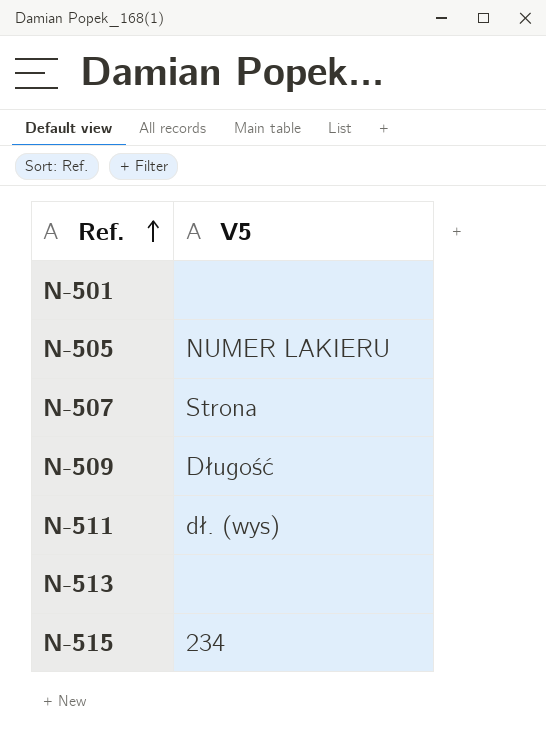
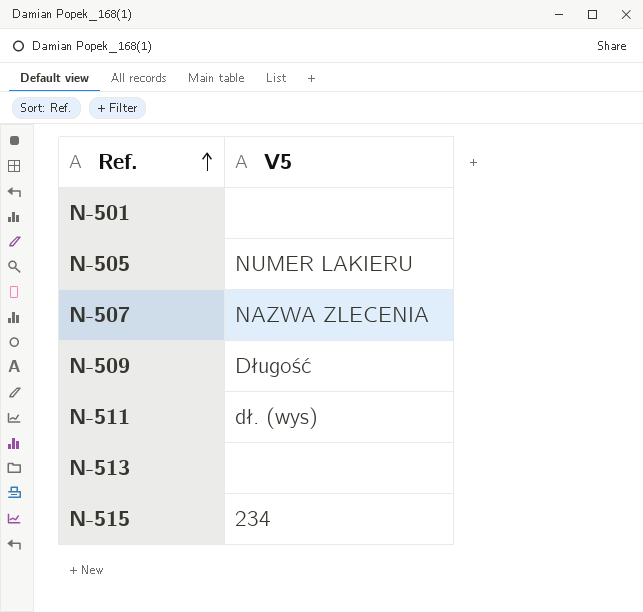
N-507 | V5: Strona -> NAZWA ZLECENIA

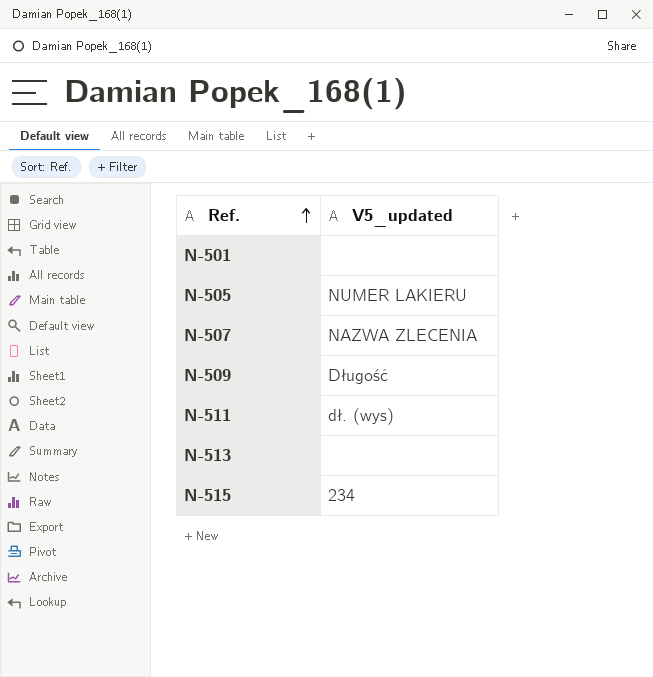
column name: V5 -> V5_updated

